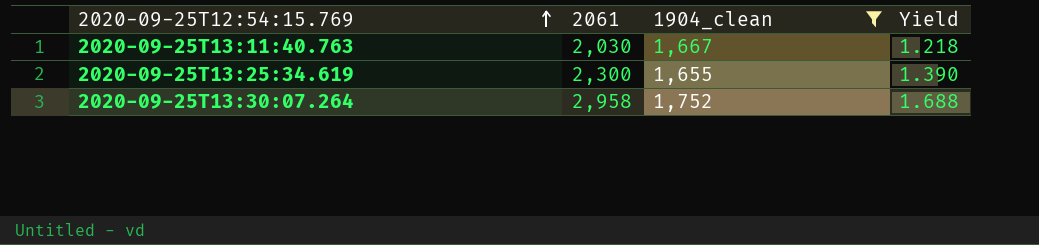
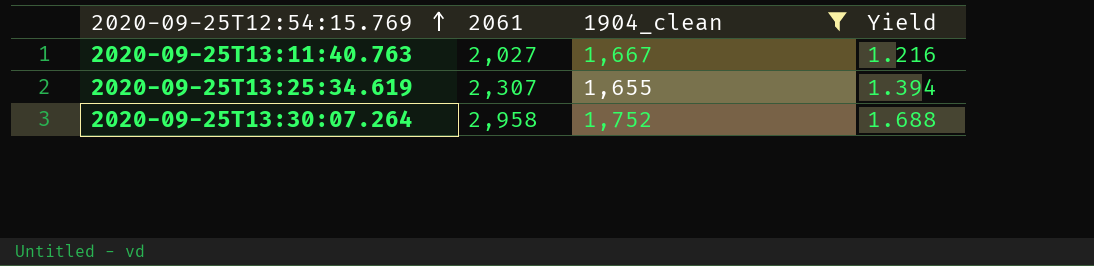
2020-09-25T13:11:40.763 | 2061: 2,030 -> 2,027
2020-09-25T13:11:40.763 | Yield: 1.218 -> 1.216
2020-09-25T13:25:34.619 | 2061: 2,300 -> 2,307
2020-09-25T13:25:34.619 | Yield: 1.390 -> 1.394

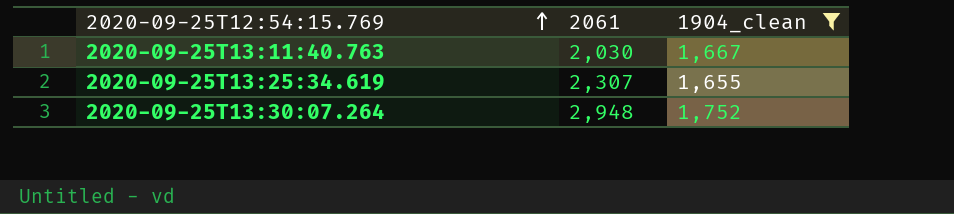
column Yield | formula: [2061] / [1904_clean] -> none
2020-09-25T13:11:40.763 | 2061: 2,027 -> 2,030
2020-09-25T13:30:07.264 | 2061: 2,958 -> 2,948

